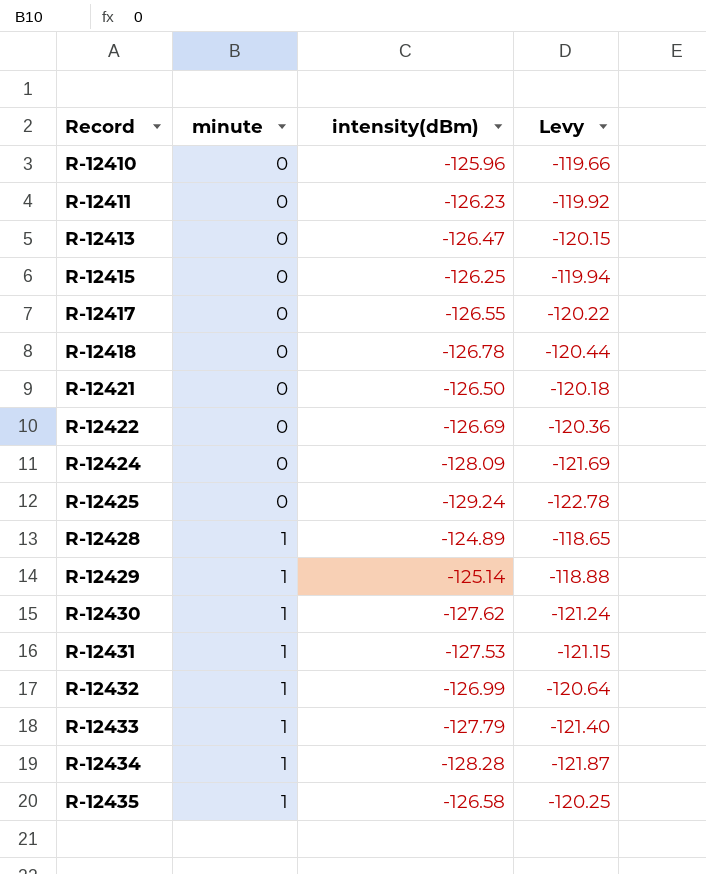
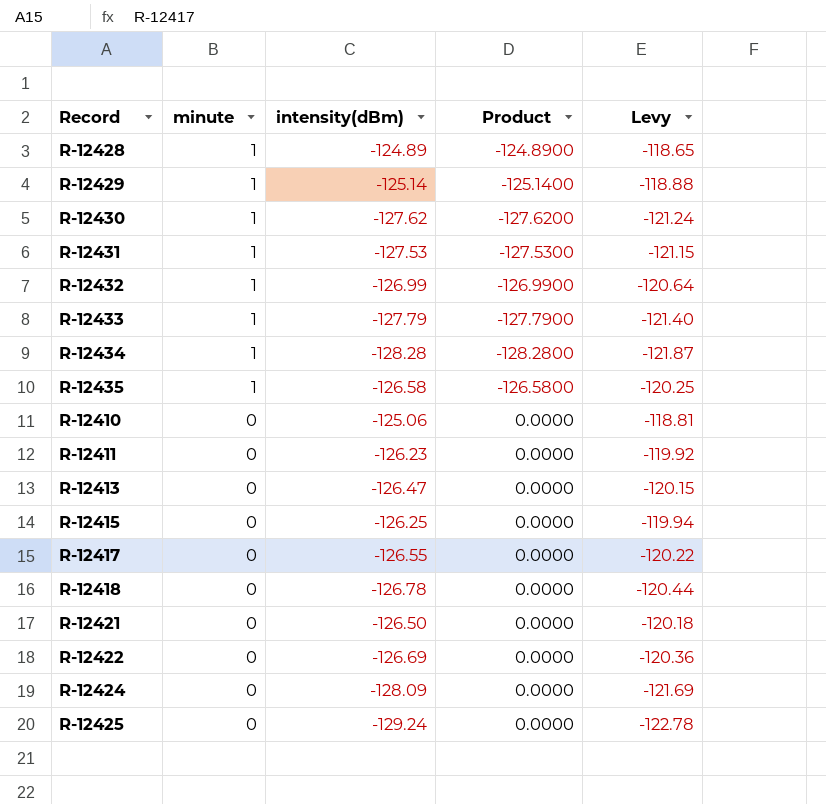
row order: Record ascending -> minute descending
column Product | formula: none -> [minute] * [intensity(dBm)]
R-12410 | intensity(dBm): -125.96 -> -125.06
R-12410 | Levy: -119.66 -> -118.81

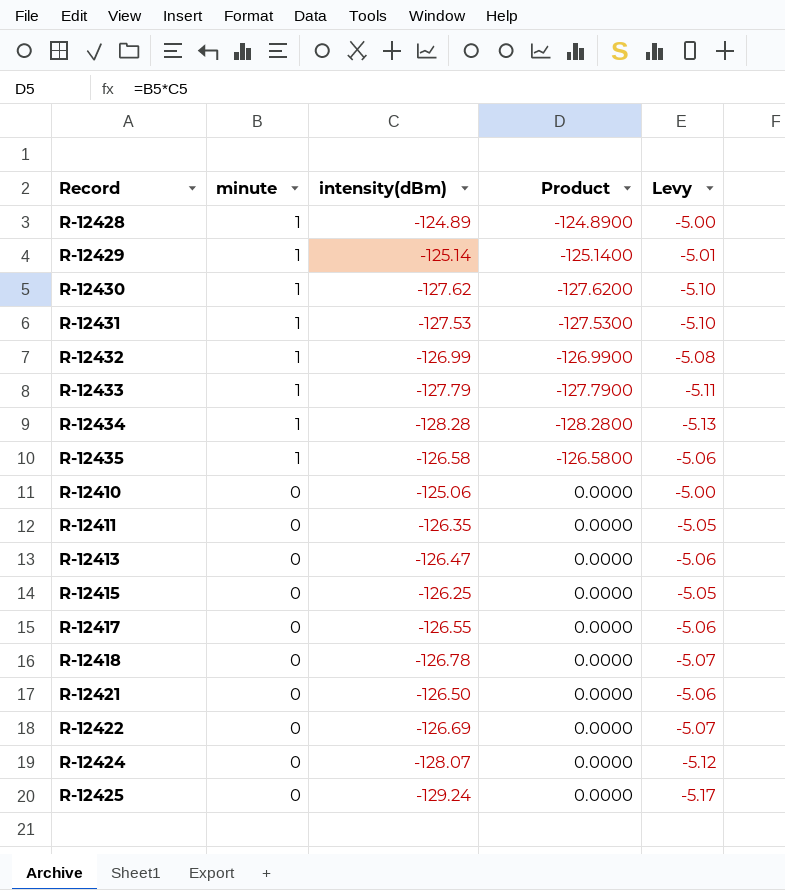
column Levy | formula: [intensity(dBm)] * 0.95 -> [intensity(dBm)] * 0.04
R-12411 | intensity(dBm): -126.23 -> -126.35
R-12424 | intensity(dBm): -128.09 -> -128.07

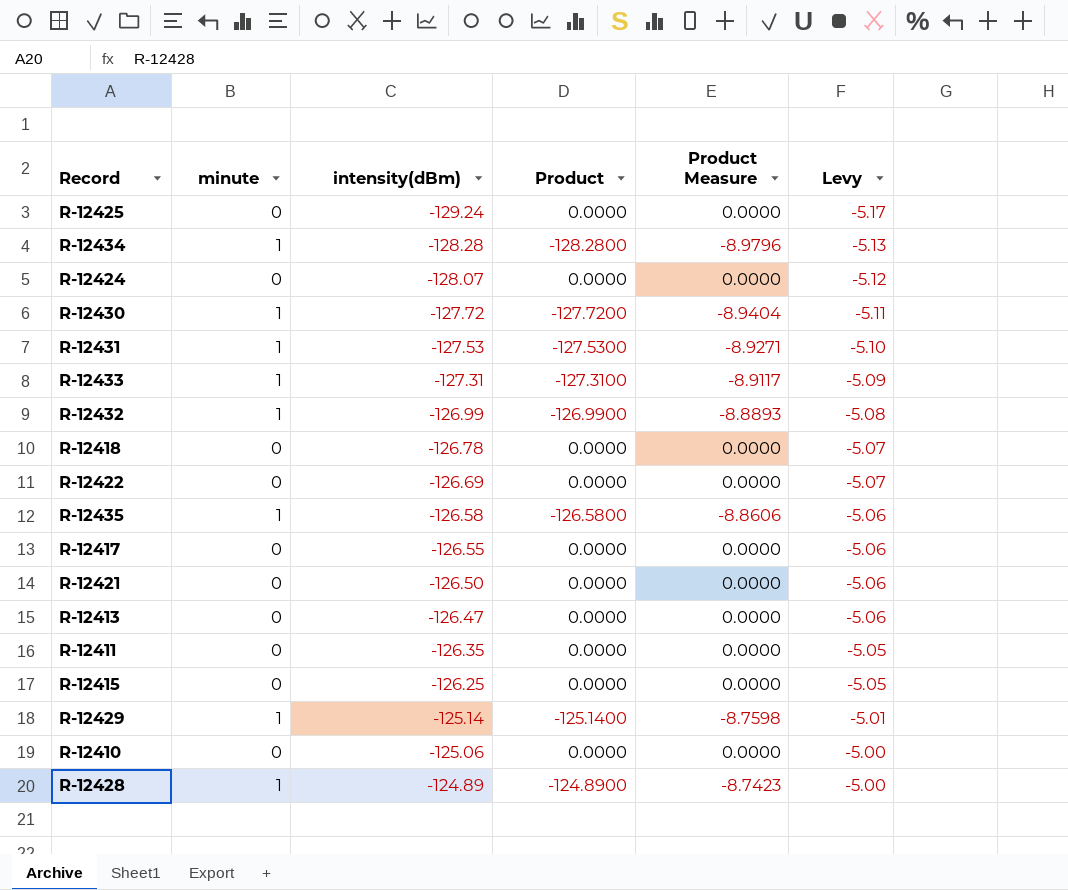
row order: minute descending -> intensity(dBm) ascending
column Product Measure | formula: none -> [Product] * 0.07
R-12430 | intensity(dBm): -127.62 -> -127.72
R-12430 | Product: -127.6200 -> -127.7200
R-12430 | Levy: -5.10 -> -5.11
R-12433 | intensity(dBm): -127.79 -> -127.31
R-12433 | Product: -127.7900 -> -127.3100
R-12433 | Levy: -5.11 -> -5.09

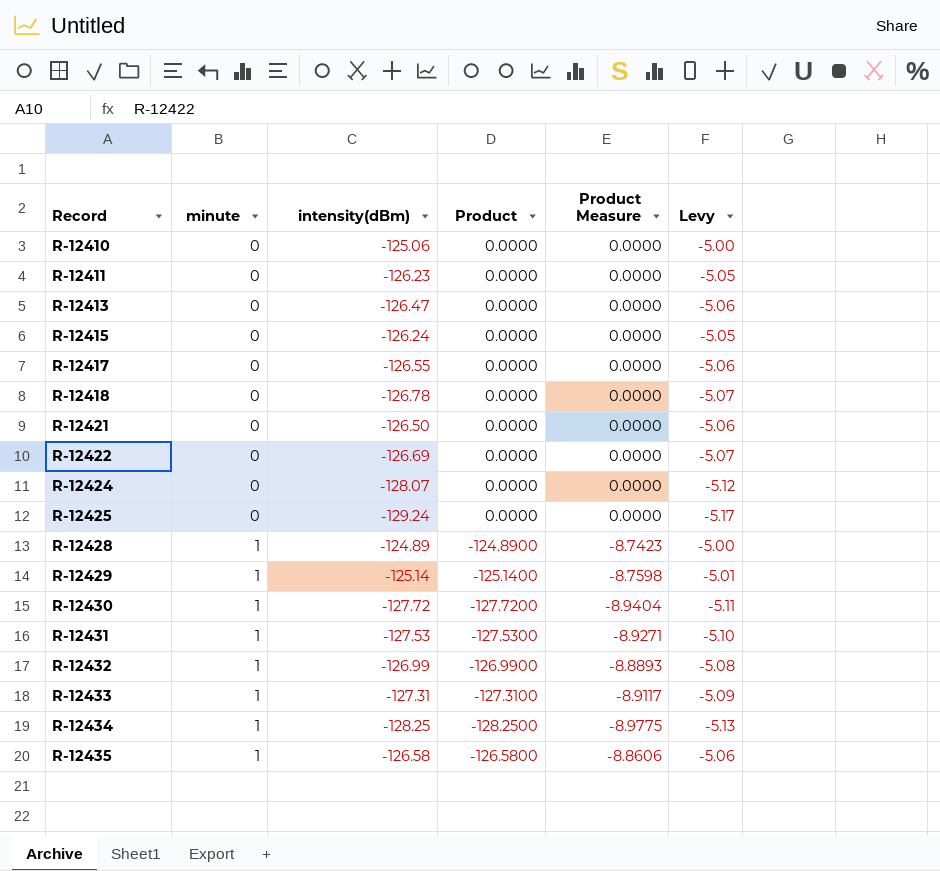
row order: intensity(dBm) ascending -> Record ascending
R-12411 | intensity(dBm): -126.35 -> -126.23
R-12415 | intensity(dBm): -126.25 -> -126.24
R-12434 | intensity(dBm): -128.28 -> -128.25
R-12434 | Product: -128.2800 -> -128.2500
R-12434 | Product Measure: -8.9796 -> -8.9775

